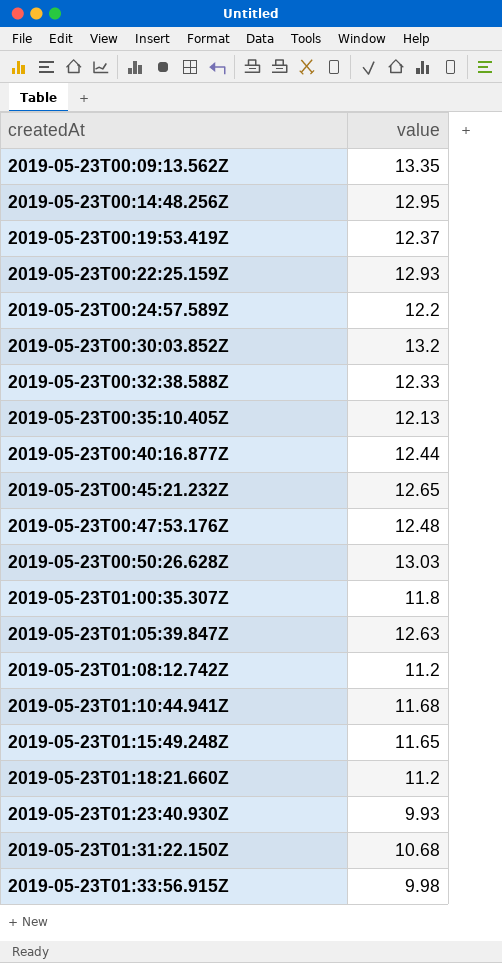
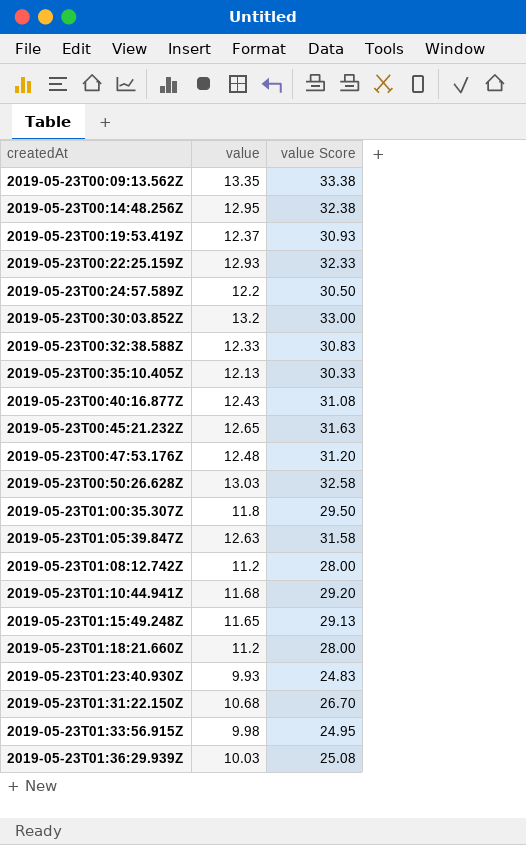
column value Score | formula: none -> [value] * 2.5
2019-05-23T00:40:16.877Z | value: 12.44 -> 12.43
row 2019-05-23T01:36:29.939Z: none -> 10.03 | 25.08

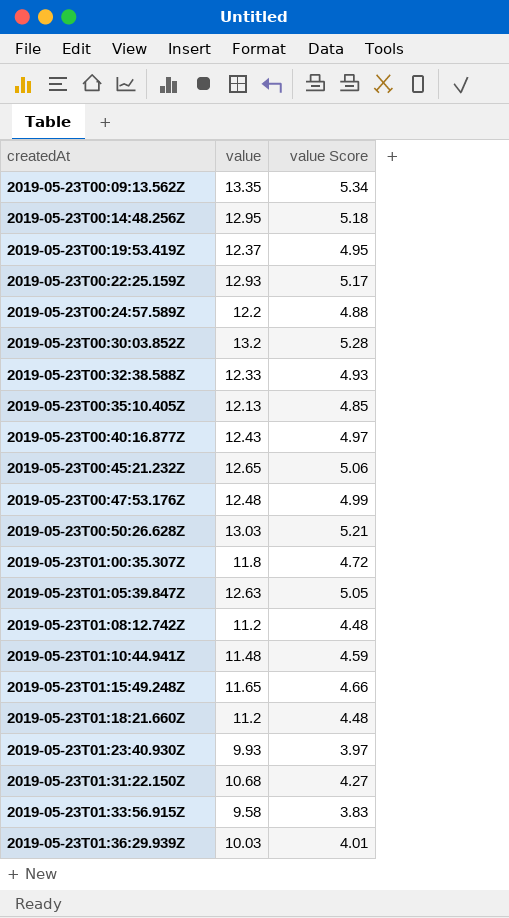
column value Score | formula: [value] * 2.5 -> [value] * 0.4
2019-05-23T01:10:44.941Z | value: 11.68 -> 11.48
2019-05-23T01:33:56.915Z | value: 9.98 -> 9.58

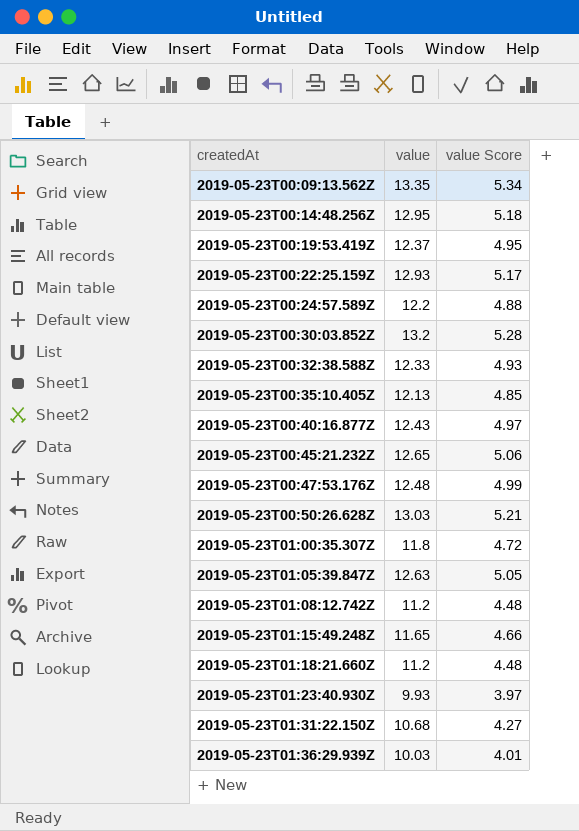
row 2019-05-23T01:10:44.941Z: 11.48 | 4.59 -> none
row 2019-05-23T01:33:56.915Z: 9.58 | 3.83 -> none

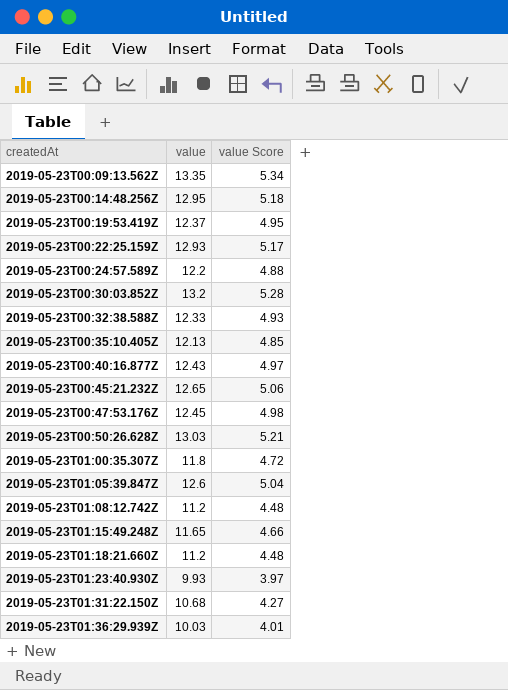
2019-05-23T00:47:53.176Z | value: 12.48 -> 12.45
2019-05-23T00:47:53.176Z | value Score: 4.99 -> 4.98
2019-05-23T01:05:39.847Z | value: 12.63 -> 12.6
2019-05-23T01:05:39.847Z | value Score: 5.05 -> 5.04

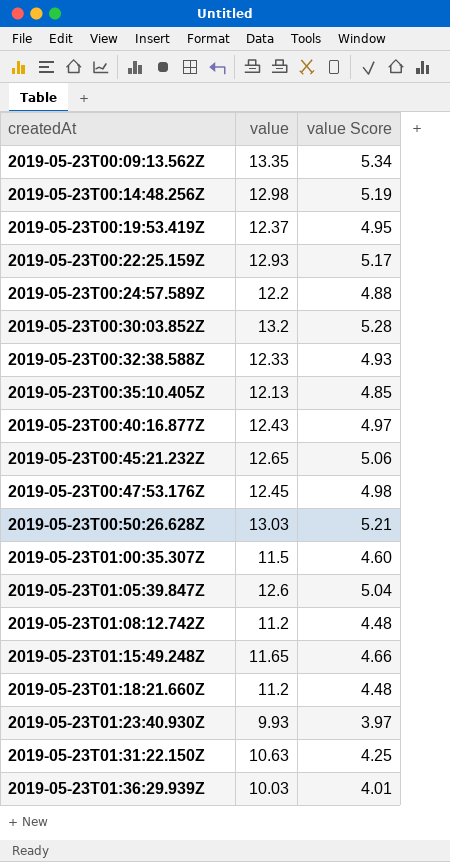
2019-05-23T00:14:48.256Z | value: 12.95 -> 12.98
2019-05-23T00:14:48.256Z | value Score: 5.18 -> 5.19
2019-05-23T01:00:35.307Z | value: 11.8 -> 11.5
2019-05-23T01:00:35.307Z | value Score: 4.72 -> 4.60
2019-05-23T01:31:22.150Z | value: 10.68 -> 10.63
2019-05-23T01:31:22.150Z | value Score: 4.27 -> 4.25

